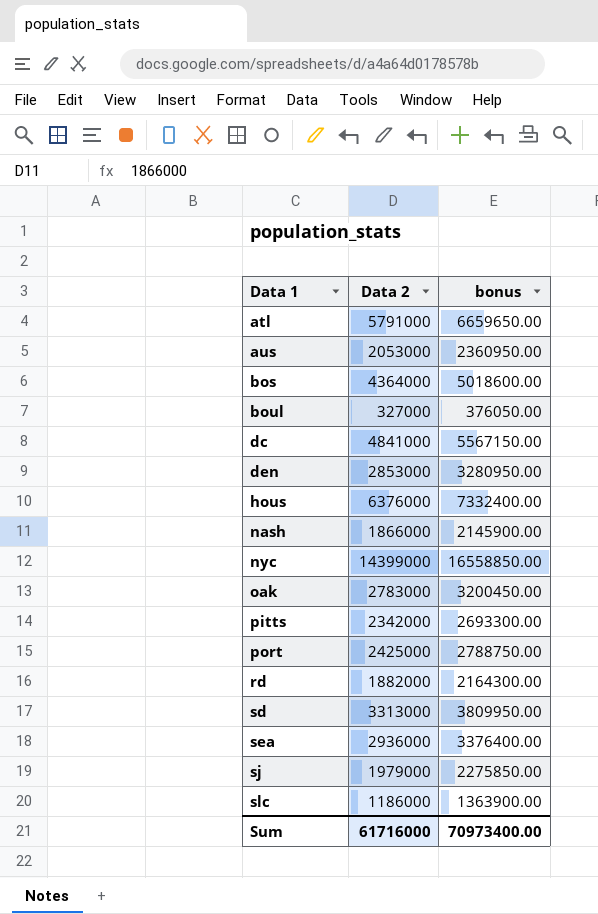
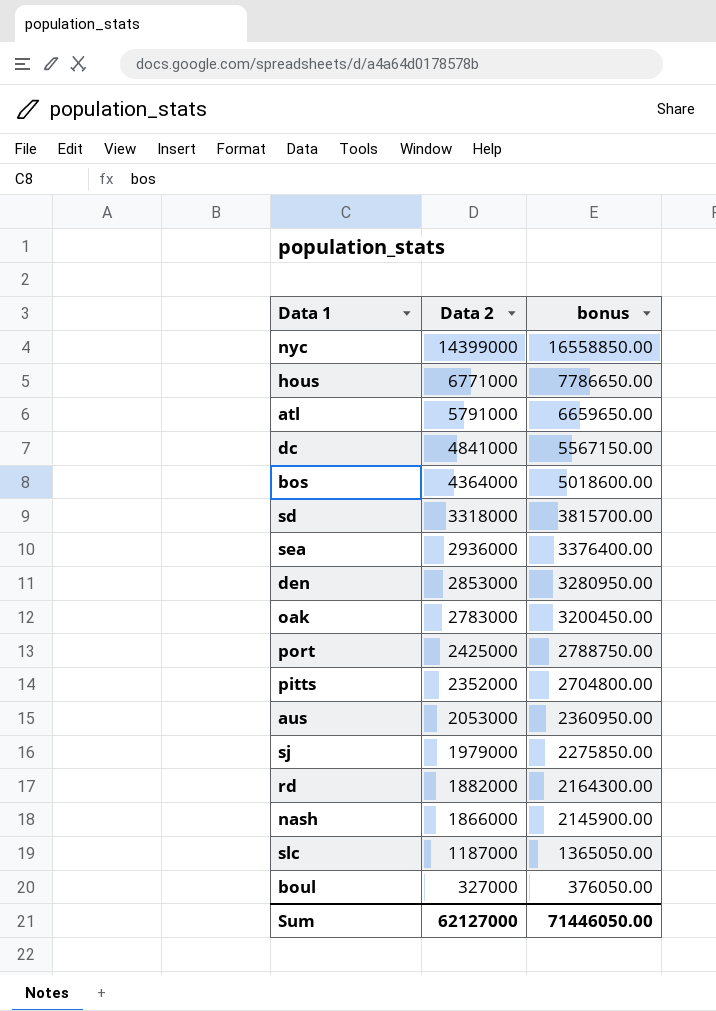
row order: Data 1 ascending -> Data 2 descending
hous | Data 2: 6376000 -> 6771000
hous | bonus: 7332400.00 -> 7786650.00
sd | Data 2: 3313000 -> 3318000
sd | bonus: 3809950.00 -> 3815700.00
pitts | Data 2: 2342000 -> 2352000
pitts | bonus: 2693300.00 -> 2704800.00
slc | Data 2: 1186000 -> 1187000
slc | bonus: 1363900.00 -> 1365050.00
Sum | Data 2: 61716000 -> 62127000
Sum | bonus: 70973400.00 -> 71446050.00

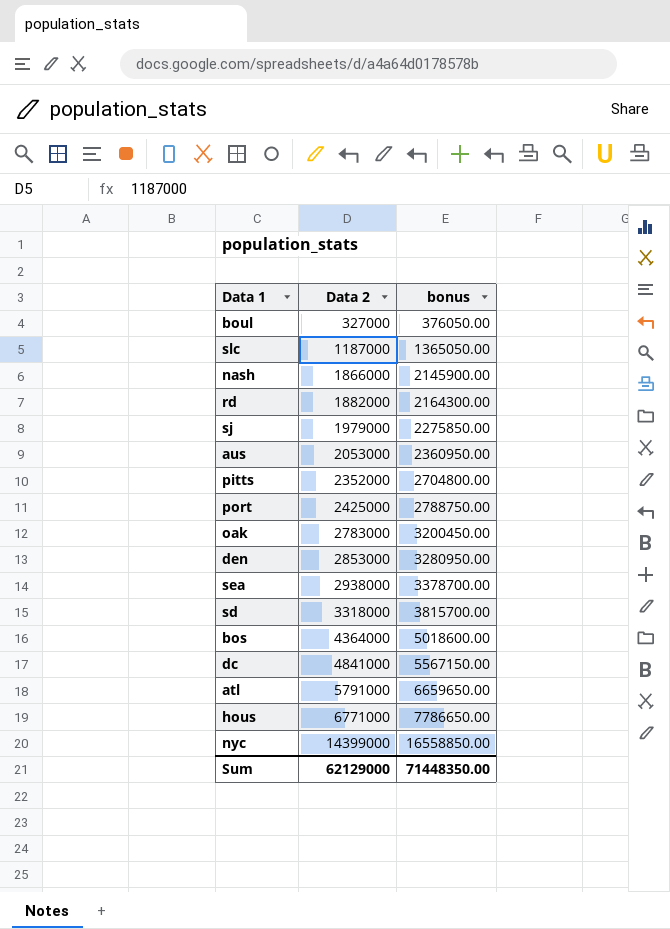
row order: Data 2 descending -> Data 2 ascending
sea | Data 2: 2936000 -> 2938000
sea | bonus: 3376400.00 -> 3378700.00
Sum | Data 2: 62127000 -> 62129000
Sum | bonus: 71446050.00 -> 71448350.00

